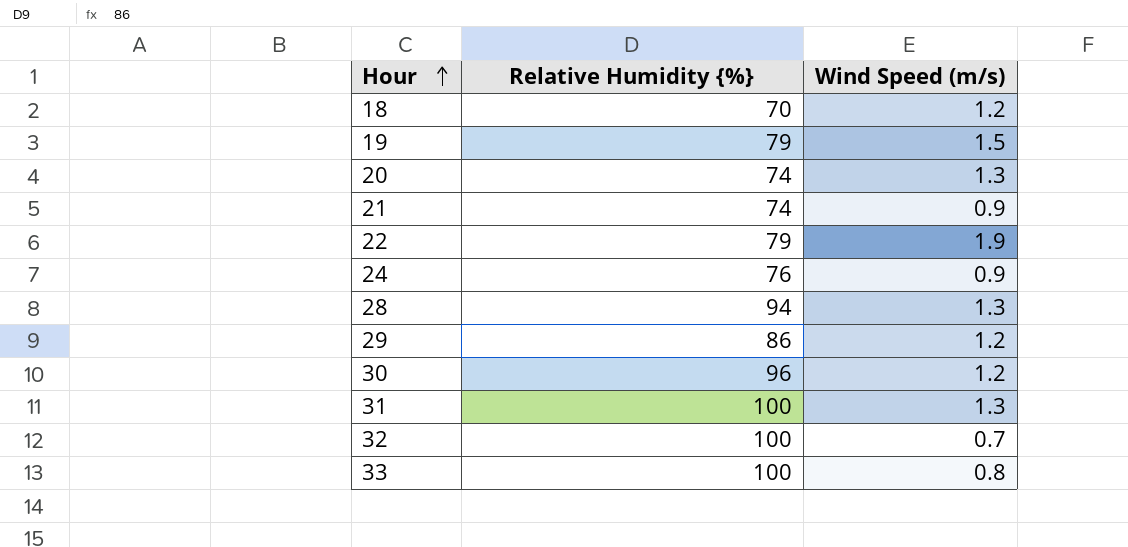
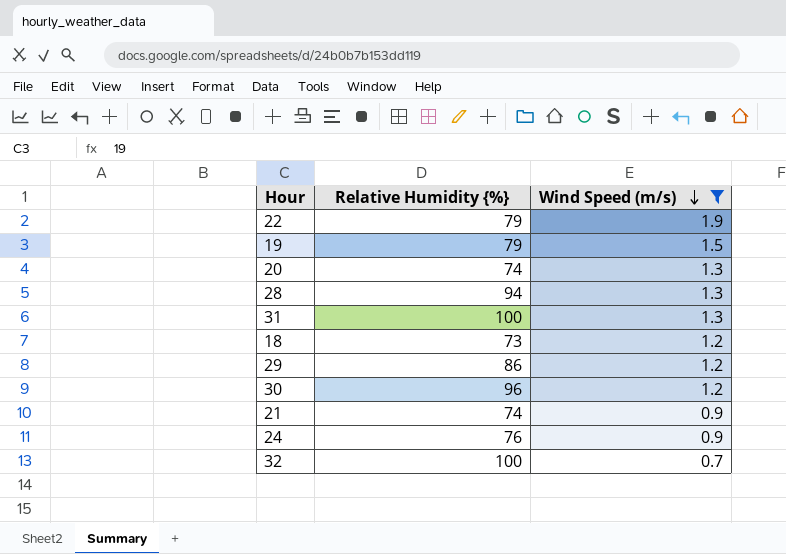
filter: none -> Wind Speed (m/s) != 0.8
row order: Hour ascending -> Wind Speed (m/s) descending
18 | Relative Humidity {%}: 70 -> 73

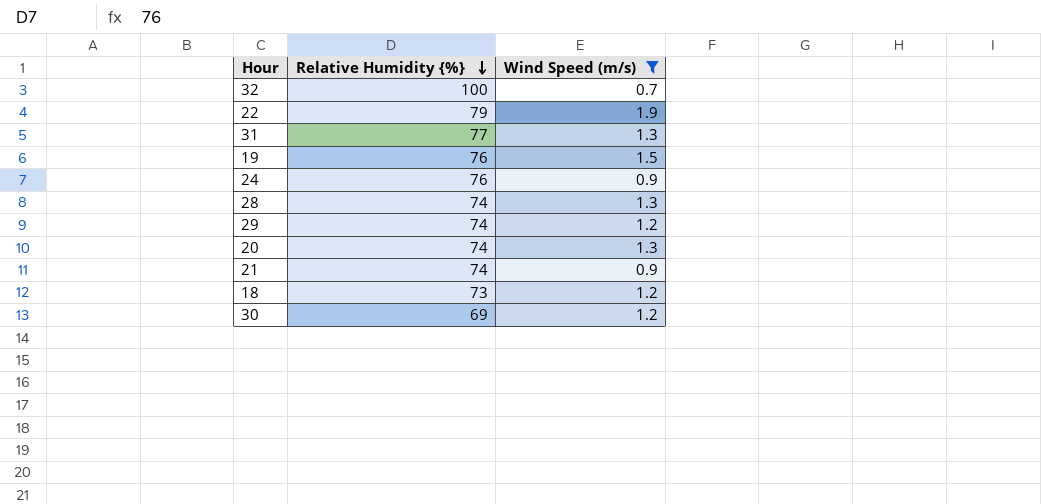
row order: Wind Speed (m/s) descending -> Relative Humidity {%} descending
31 | Relative Humidity {%}: 100 -> 77
19 | Relative Humidity {%}: 79 -> 76
28 | Relative Humidity {%}: 94 -> 74
29 | Relative Humidity {%}: 86 -> 74
30 | Relative Humidity {%}: 96 -> 69

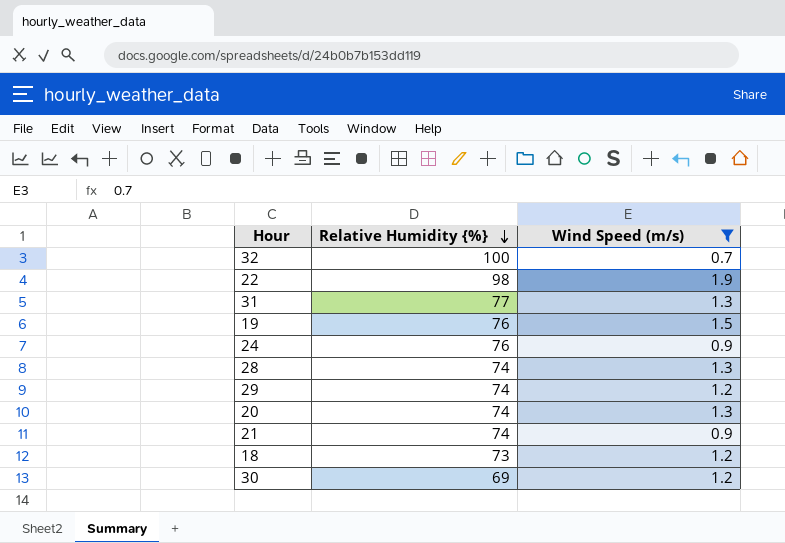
22 | Relative Humidity {%}: 79 -> 98

